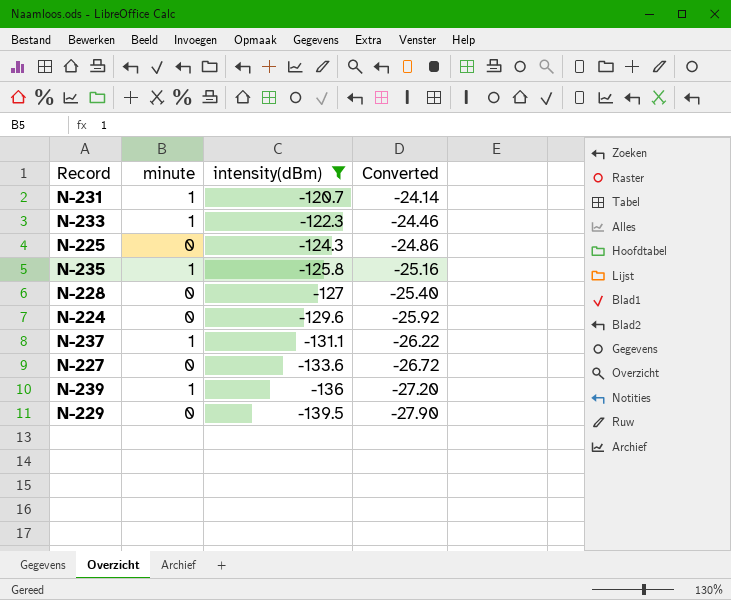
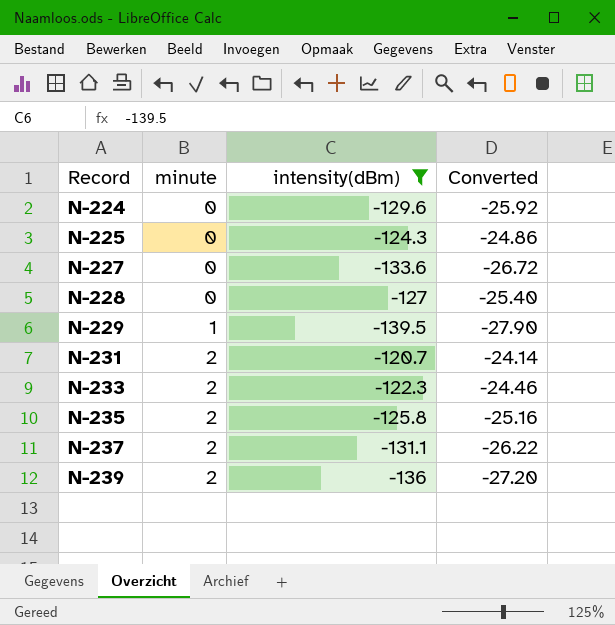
row order: intensity(dBm) descending -> Record ascending
N-229 | minute: 0 -> 1
N-231 | minute: 1 -> 2
N-233 | minute: 1 -> 2
N-235 | minute: 1 -> 2
N-237 | minute: 1 -> 2
N-239 | minute: 1 -> 2

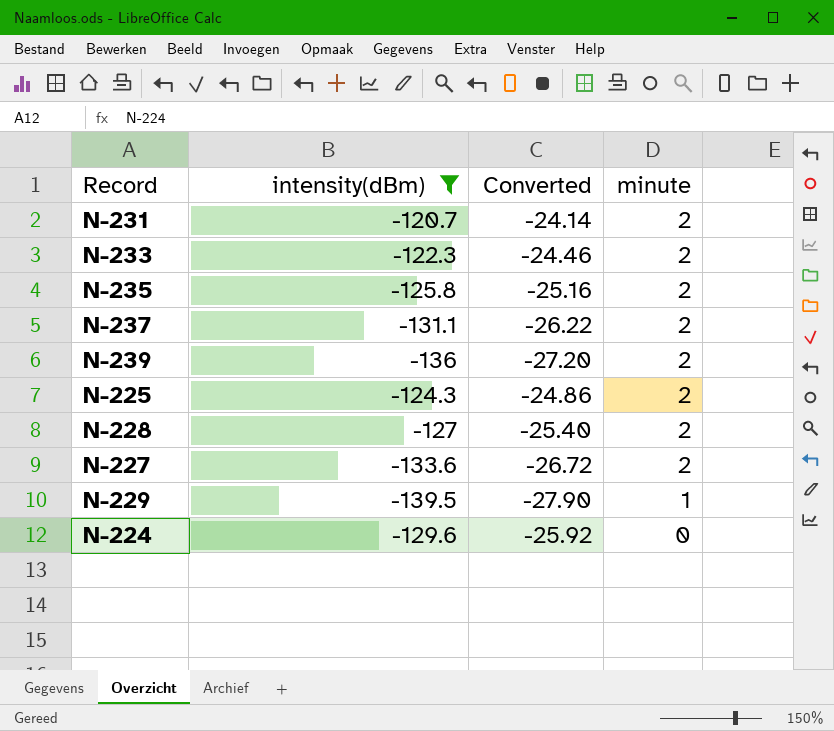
row order: Record ascending -> minute descending
column minute | position: 2 -> 4
N-225 | minute: 0 -> 2
N-228 | minute: 0 -> 2
N-227 | minute: 0 -> 2

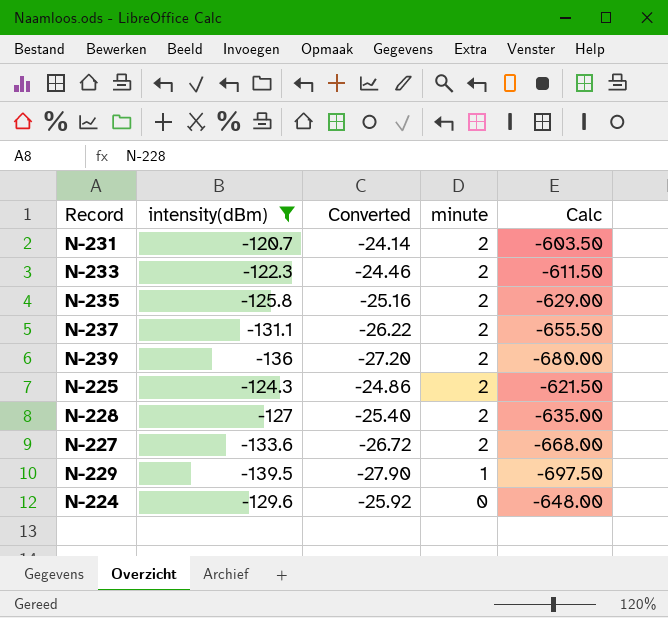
column Calc | formula: none -> [intensity(dBm)] * 5

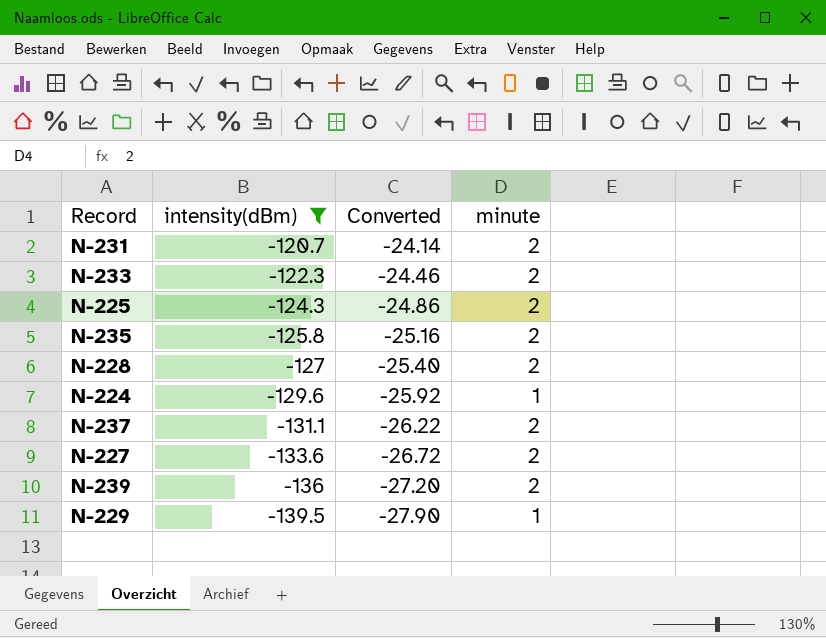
row order: minute descending -> intensity(dBm) descending
column Calc | formula: [intensity(dBm)] * 5 -> none
N-224 | minute: 0 -> 1

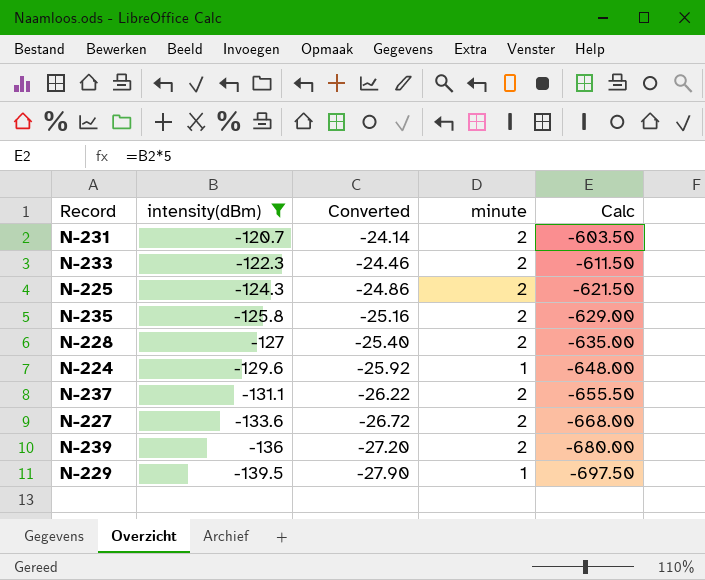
column Calc | formula: none -> [intensity(dBm)] * 5

